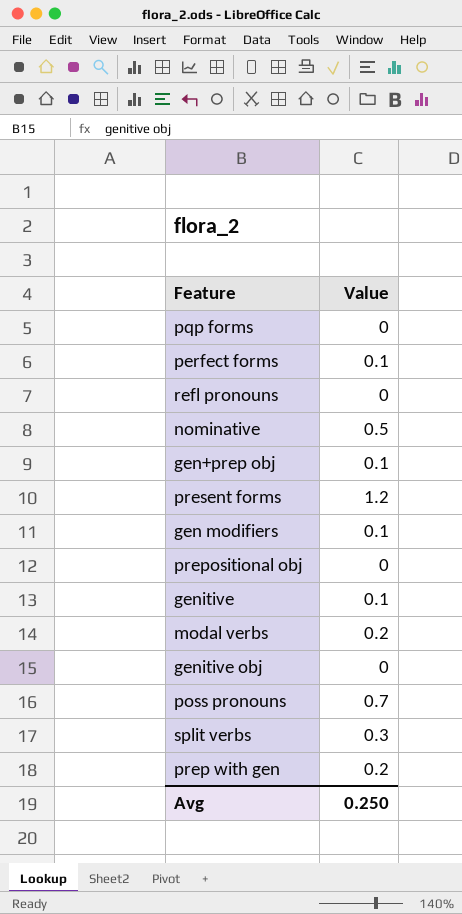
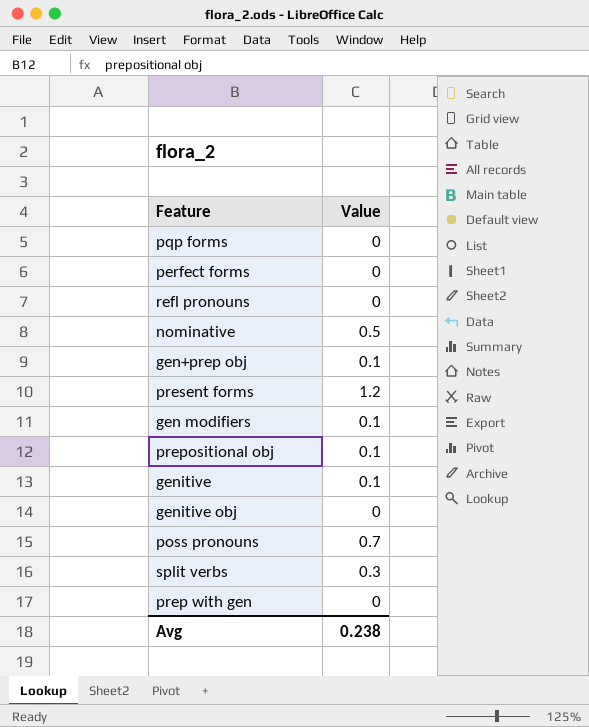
row modal verbs: 0.2 -> none
perfect forms | Value: 0.1 -> 0
prepositional obj | Value: 0 -> 0.1
prep with gen | Value: 0.2 -> 0
Avg | Value: 0.250 -> 0.238

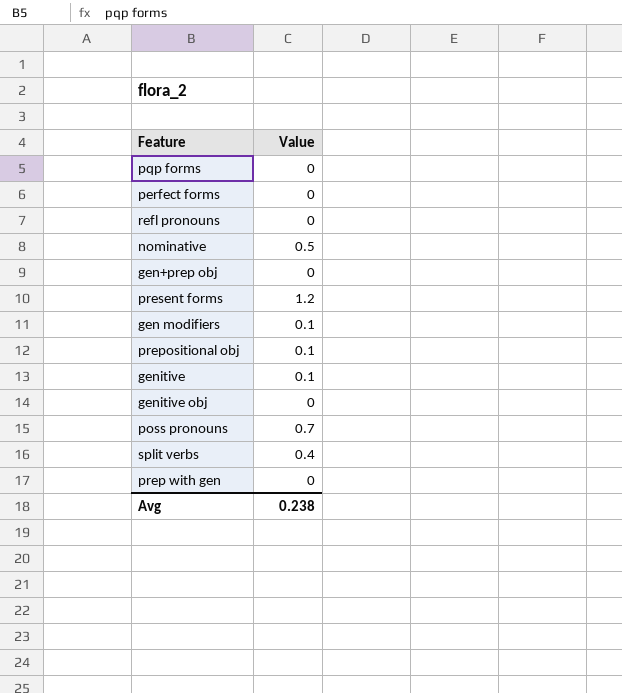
gen+prep obj | Value: 0.1 -> 0
split verbs | Value: 0.3 -> 0.4

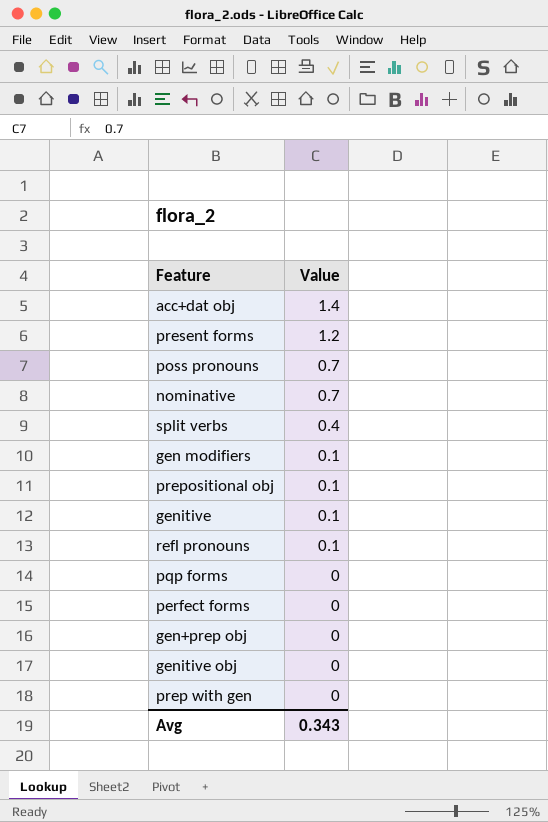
row order: none -> Value descending
row acc+dat obj: none -> 1.4
nominative | Value: 0.5 -> 0.7
refl pronouns | Value: 0 -> 0.1
Avg | Value: 0.238 -> 0.343

